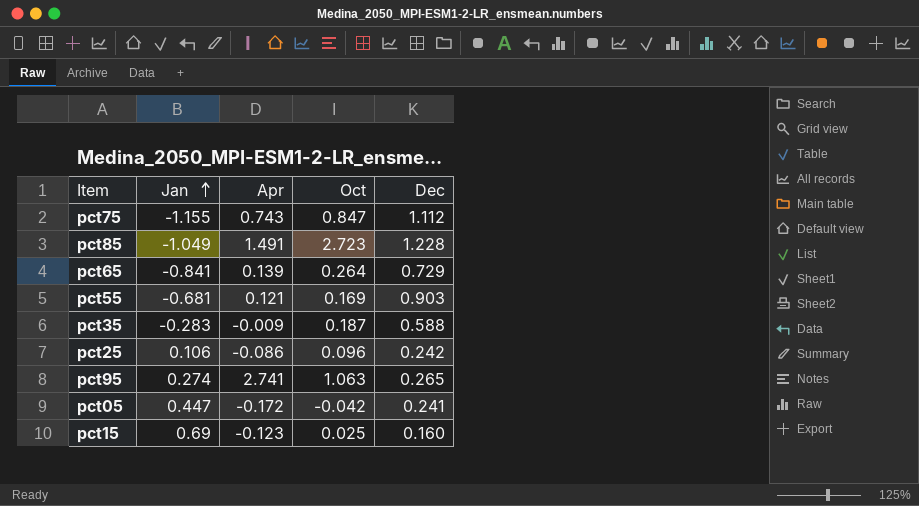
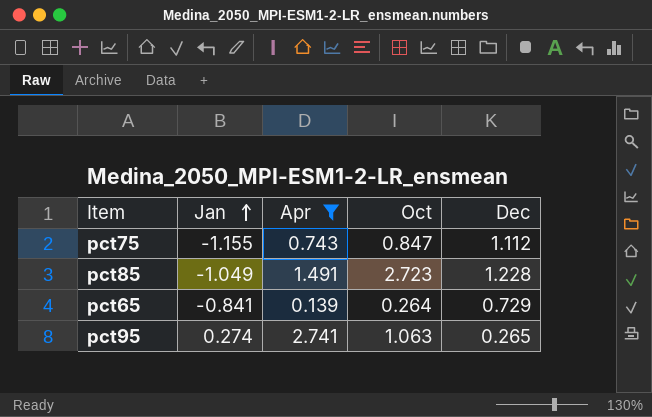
filter: none -> Apr >= 0.139

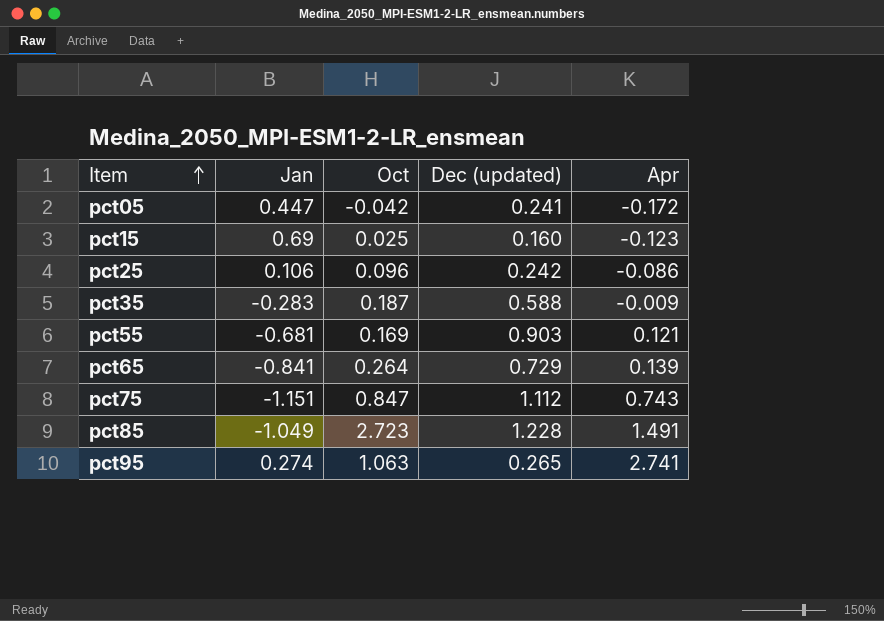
filter: Apr >= 0.139 -> none
row order: Jan ascending -> Item ascending
column name: Dec -> Dec (updated)
column Apr | position: 3 -> 5
pct75 | Jan: -1.155 -> -1.151

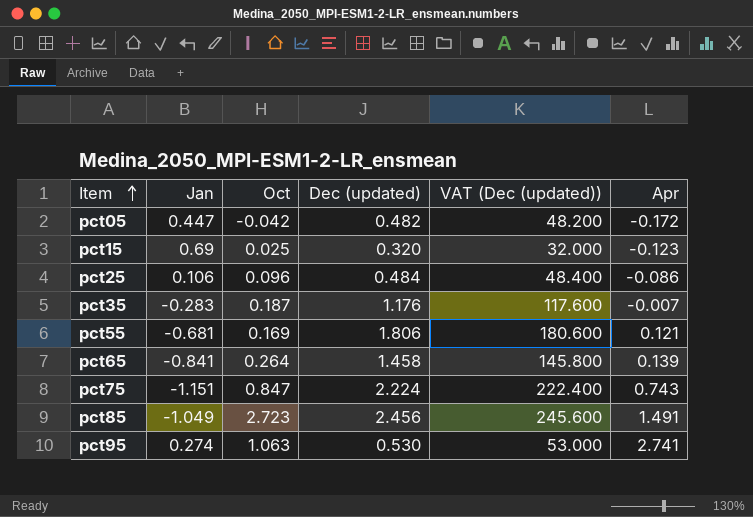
column VAT (Dec (updated)) | formula: none -> [Dec (updated)] * 100
pct05 | Dec (updated): 0.241 -> 0.482
pct15 | Dec (updated): 0.160 -> 0.320
pct25 | Dec (updated): 0.242 -> 0.484
pct35 | Dec (updated): 0.588 -> 1.176
pct35 | Apr: -0.009 -> -0.007
pct55 | Dec (updated): 0.903 -> 1.806
pct65 | Dec (updated): 0.729 -> 1.458
pct75 | Dec (updated): 1.112 -> 2.224
pct85 | Dec (updated): 1.228 -> 2.456
pct95 | Dec (updated): 0.265 -> 0.530

